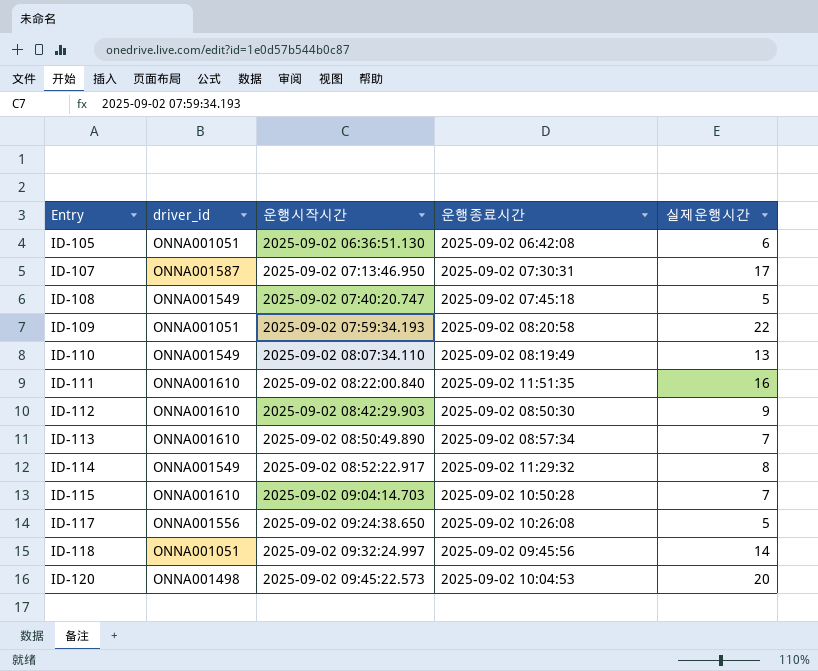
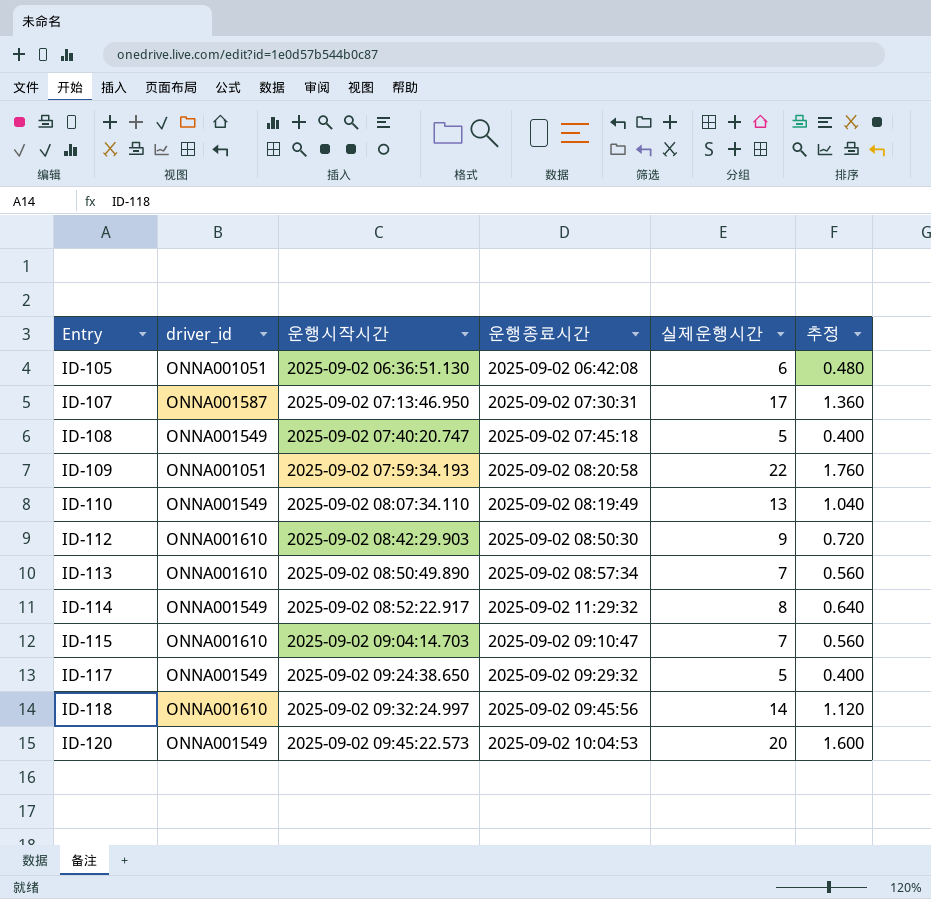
column 추정 | formula: none -> [실제운행시간] * 0.08
row ID-111: ONNA001610 | 2025-09-02 08:22:00.840 | 2025-09-02 11:51:35 | 16 -> none
ID-115 | 운행종료시간: 2025-09-02 10:50:28 -> 2025-09-02 09:10:47
ID-117 | driver_id: ONNA001556 -> ONNA001549
ID-117 | 운행종료시간: 2025-09-02 10:26:08 -> 2025-09-02 09:29:32
ID-118 | driver_id: ONNA001051 -> ONNA001610
ID-120 | driver_id: ONNA001498 -> ONNA001549

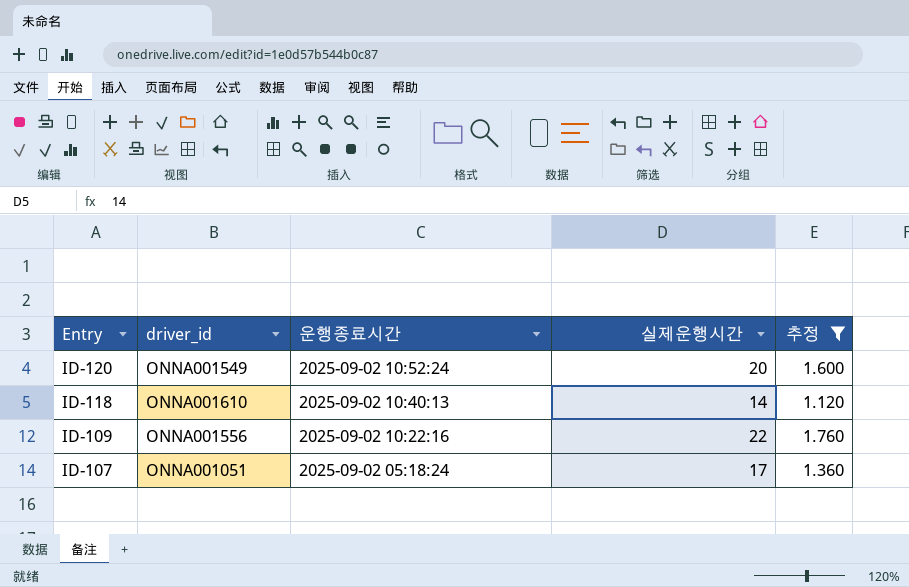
filter: none -> 추정 >= 1.120
row order: Entry ascending -> Entry descending
column 운행시작시간 | position: 3 -> none
ID-120 | 운행종료시간: 2025-09-02 10:04:53 -> 2025-09-02 10:52:24
ID-118 | 운행종료시간: 2025-09-02 09:45:56 -> 2025-09-02 10:40:13
ID-109 | driver_id: ONNA001051 -> ONNA001556
ID-109 | 운행종료시간: 2025-09-02 08:20:58 -> 2025-09-02 10:22:16
ID-107 | driver_id: ONNA001587 -> ONNA001051
ID-107 | 운행종료시간: 2025-09-02 07:30:31 -> 2025-09-02 05:18:24

